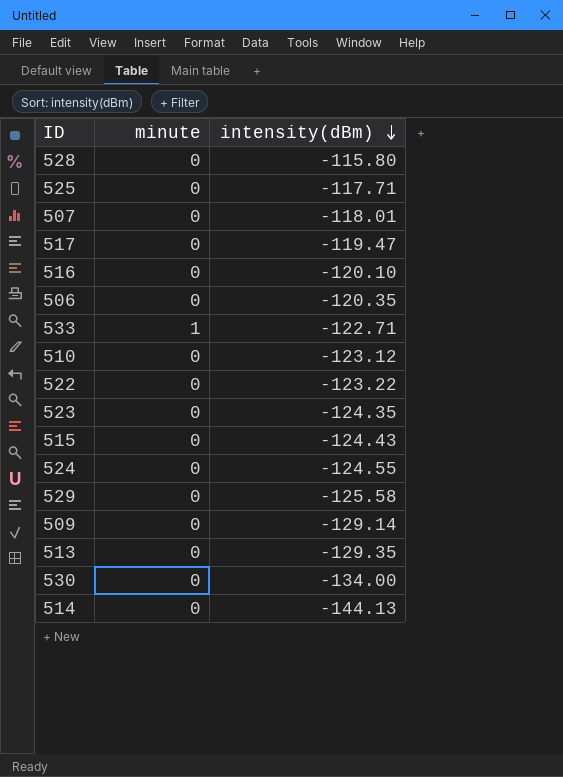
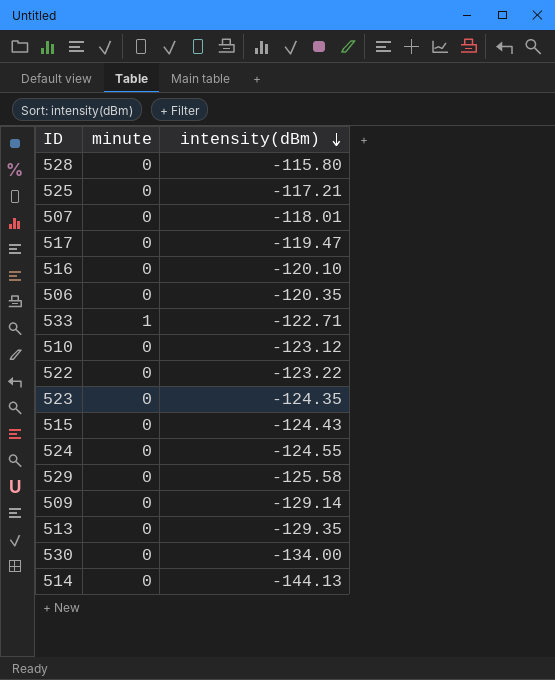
525 | intensity(dBm): -117.71 -> -117.21

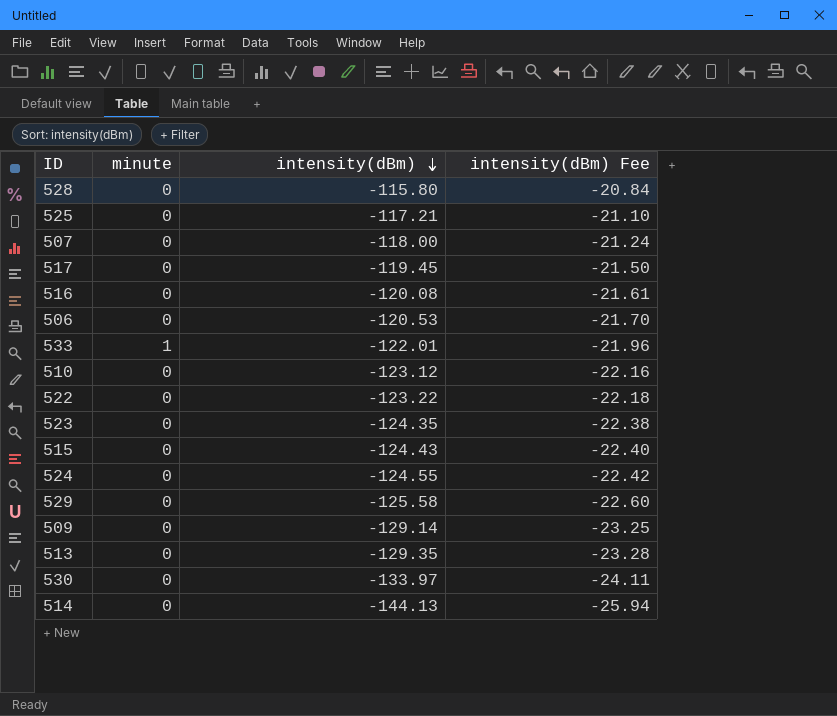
column intensity(dBm) Fee | formula: none -> [intensity(dBm)] * 0.18
507 | intensity(dBm): -118.01 -> -118.00
517 | intensity(dBm): -119.47 -> -119.45
516 | intensity(dBm): -120.10 -> -120.08
506 | intensity(dBm): -120.35 -> -120.53
533 | intensity(dBm): -122.71 -> -122.01
530 | intensity(dBm): -134.00 -> -133.97

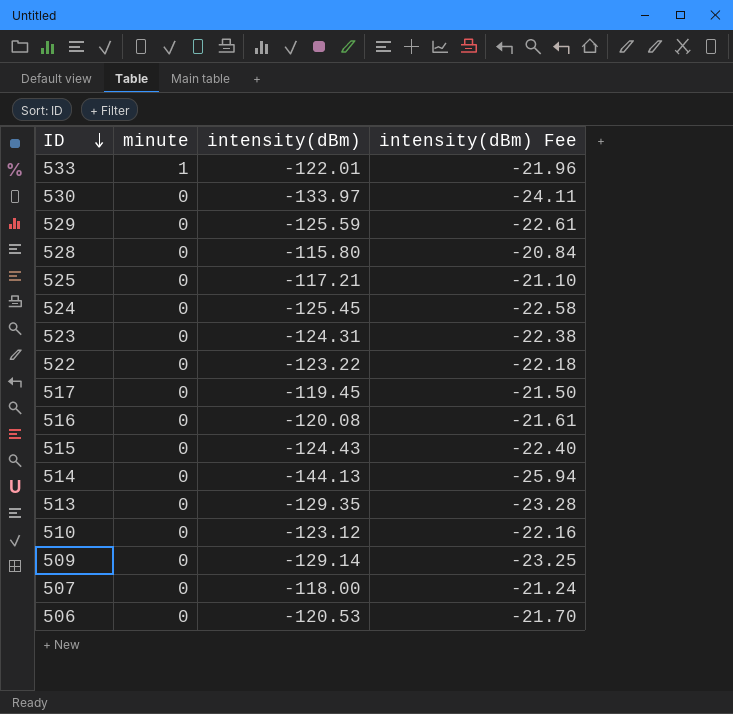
row order: intensity(dBm) descending -> ID descending
529 | intensity(dBm): -125.58 -> -125.59
529 | intensity(dBm) Fee: -22.60 -> -22.61
524 | intensity(dBm): -124.55 -> -125.45
524 | intensity(dBm) Fee: -22.42 -> -22.58
523 | intensity(dBm): -124.35 -> -124.31

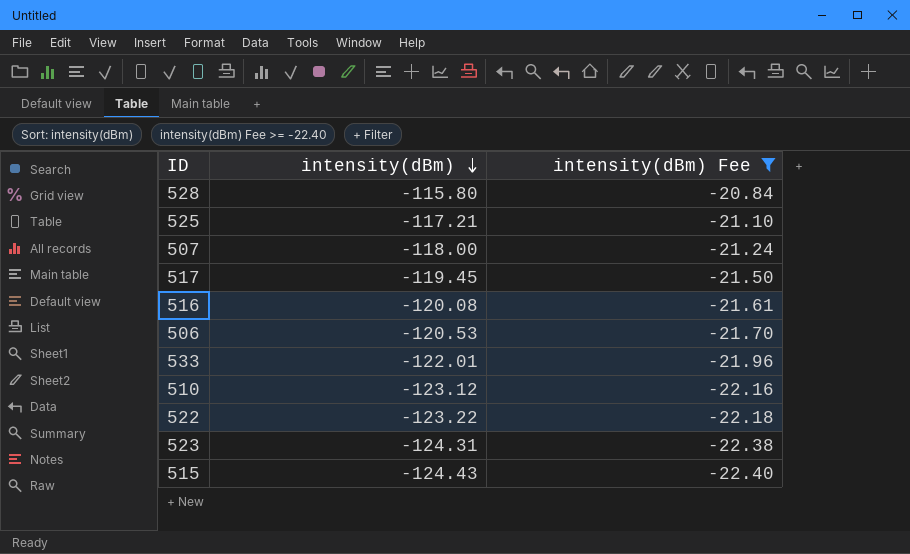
filter: none -> intensity(dBm) Fee >= -22.40
row order: ID descending -> intensity(dBm) descending
column minute | position: 2 -> none

